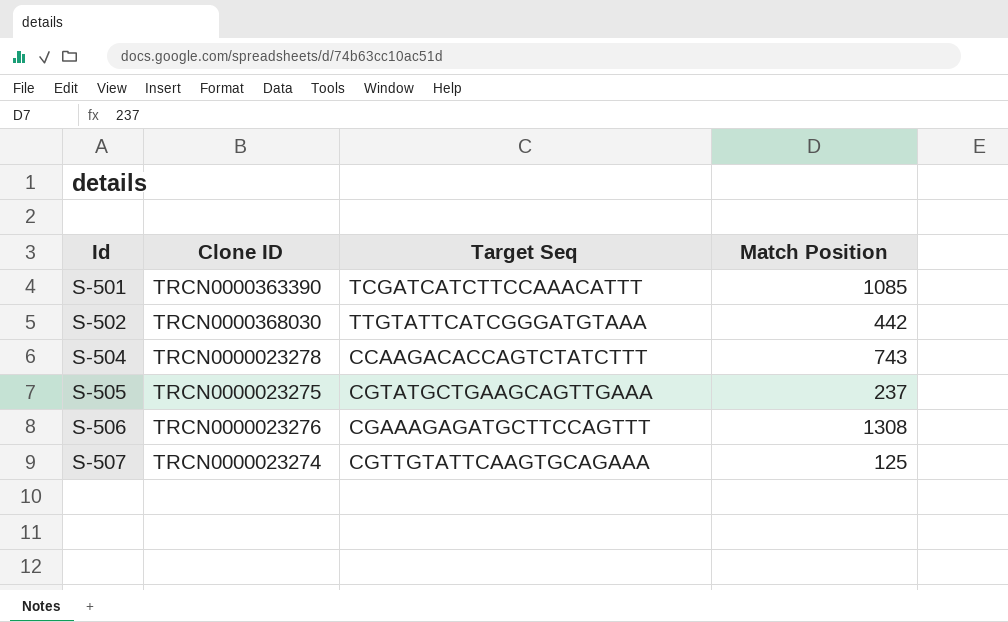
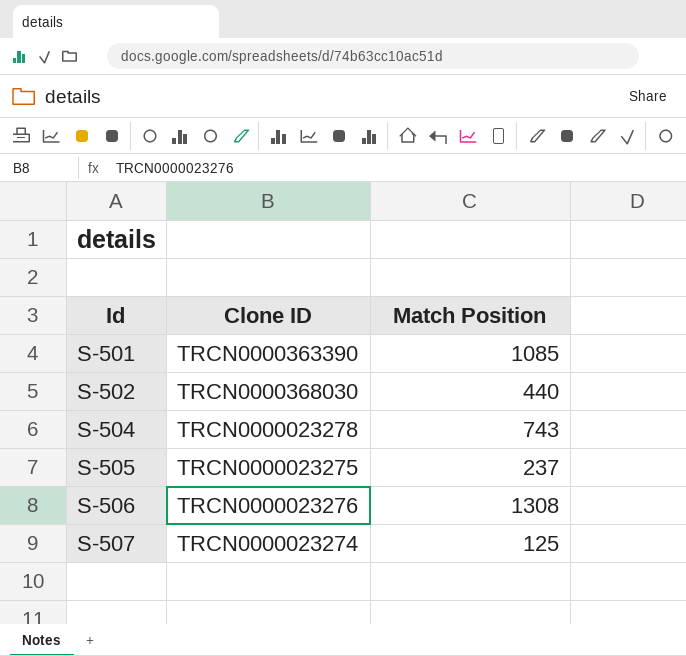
column Target Seq | position: 3 -> none
S-502 | Match Position: 442 -> 440

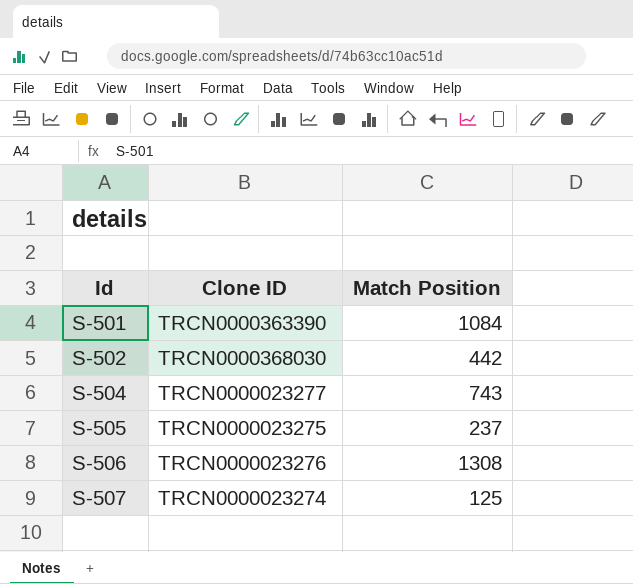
S-501 | Match Position: 1085 -> 1084
S-502 | Match Position: 440 -> 442
S-504 | Clone ID: TRCN0000023278 -> TRCN0000023277

